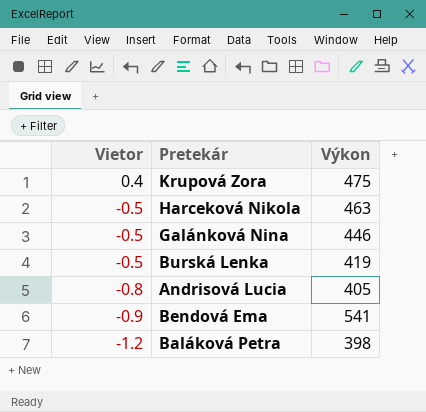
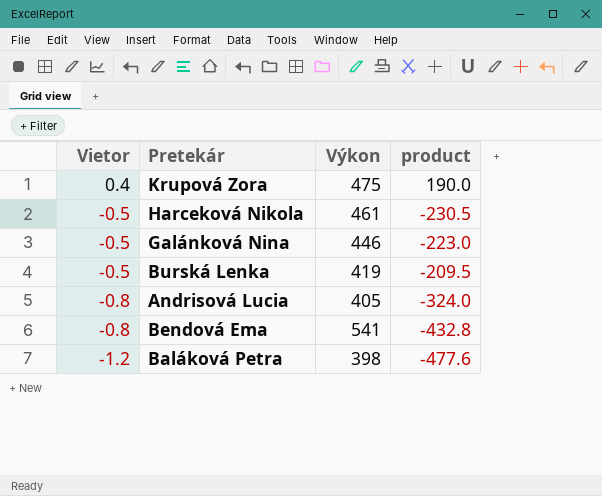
column product | formula: none -> [Vietor] * [Výkon]
Harceková Nikola | Výkon: 463 -> 461
Bendová Ema | Vietor: -0.9 -> -0.8

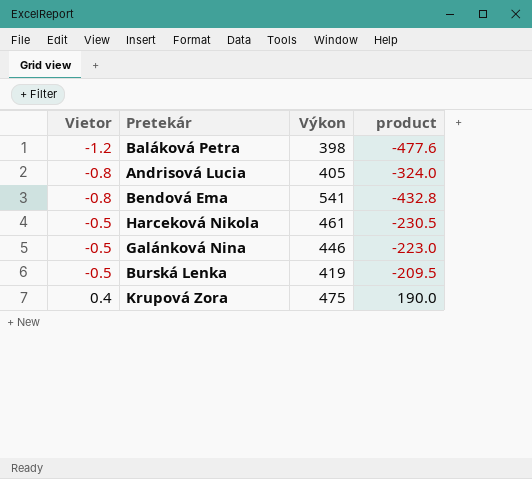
row order: Vietor descending -> Vietor ascending

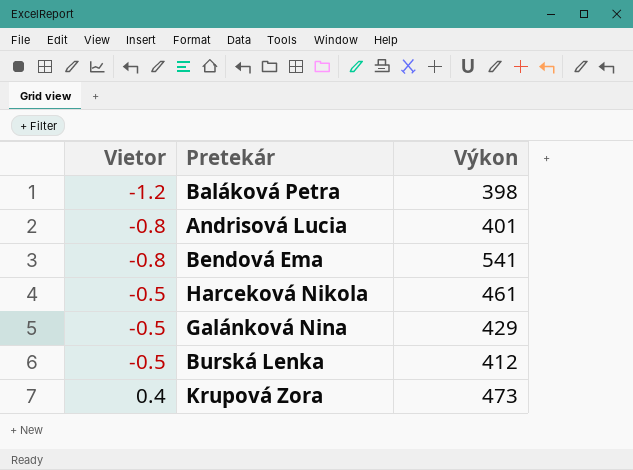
column product | formula: [Vietor] * [Výkon] -> none
Andrisová Lucia | Výkon: 405 -> 401
Galánková Nina | Výkon: 446 -> 429
Burská Lenka | Výkon: 419 -> 412
Krupová Zora | Výkon: 475 -> 473

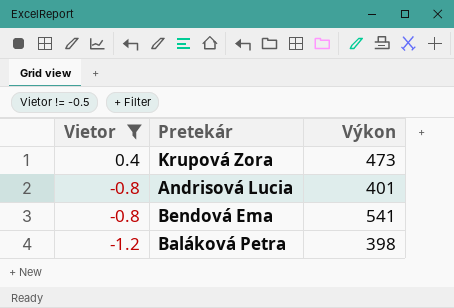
filter: none -> Vietor != -0.5
row order: Vietor ascending -> Vietor descending

